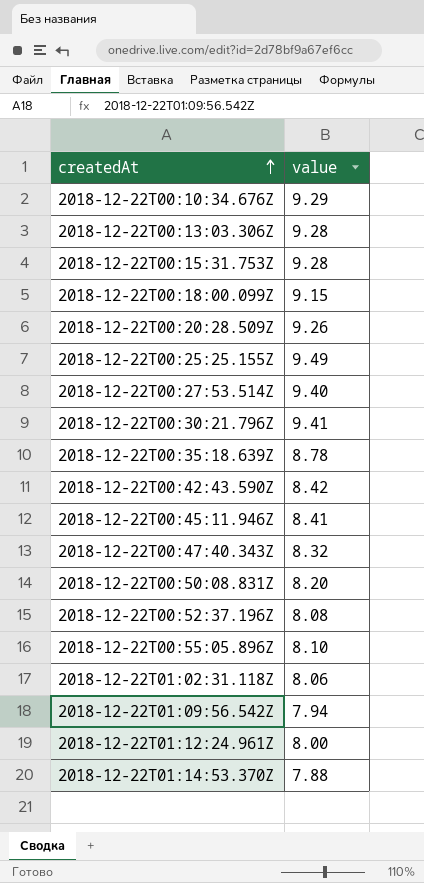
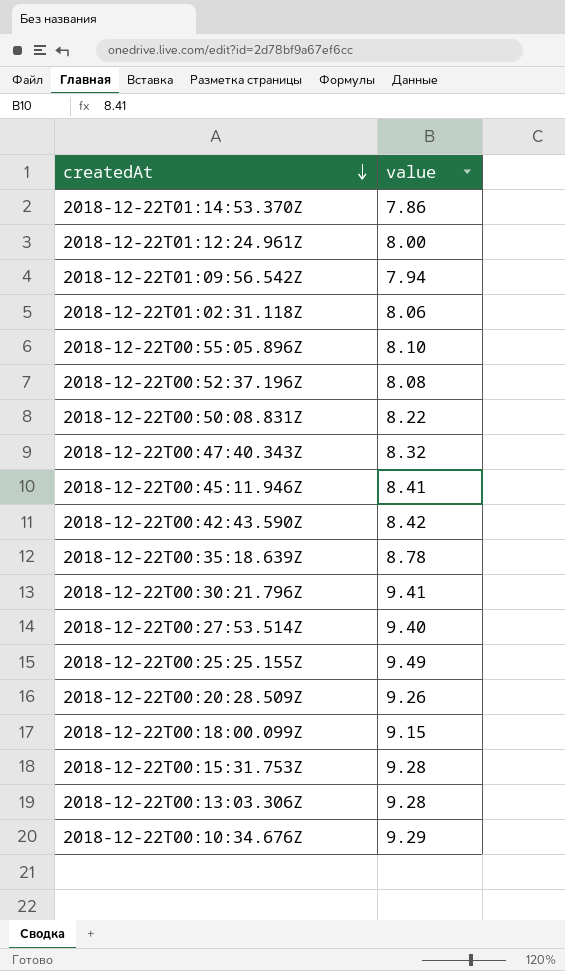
row order: createdAt ascending -> createdAt descending
2018-12-22T01:14:53.370Z | value: 7.88 -> 7.86
2018-12-22T00:50:08.831Z | value: 8.20 -> 8.22

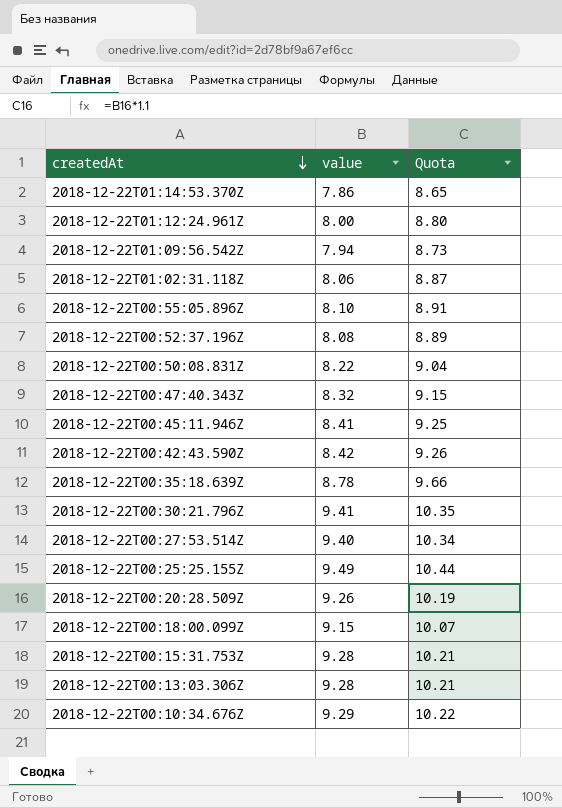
column Quota | formula: none -> [value] * 1.1

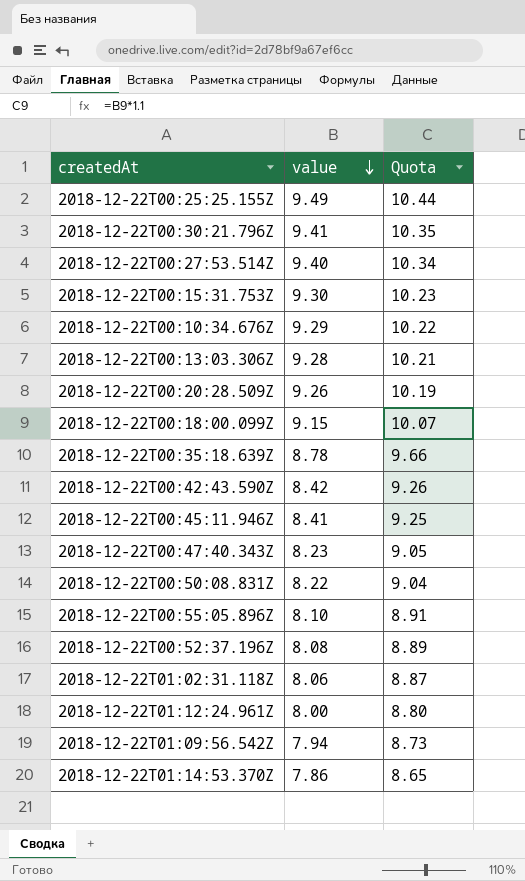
row order: createdAt descending -> value descending
2018-12-22T00:15:31.753Z | value: 9.28 -> 9.30
2018-12-22T00:15:31.753Z | Quota: 10.21 -> 10.23
2018-12-22T00:47:40.343Z | value: 8.32 -> 8.23
2018-12-22T00:47:40.343Z | Quota: 9.15 -> 9.05

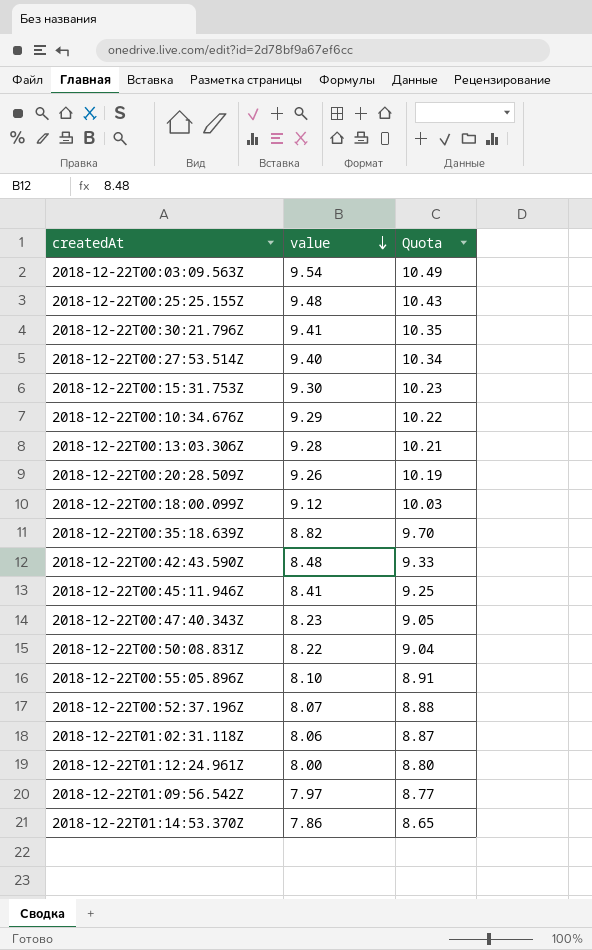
row 2018-12-22T00:03:09.563Z: none -> 9.54 | 10.49
2018-12-22T00:25:25.155Z | value: 9.49 -> 9.48
2018-12-22T00:25:25.155Z | Quota: 10.44 -> 10.43
2018-12-22T00:18:00.099Z | value: 9.15 -> 9.12
2018-12-22T00:18:00.099Z | Quota: 10.07 -> 10.03
2018-12-22T00:35:18.639Z | value: 8.78 -> 8.82
2018-12-22T00:35:18.639Z | Quota: 9.66 -> 9.70
2018-12-22T00:42:43.590Z | value: 8.42 -> 8.48
2018-12-22T00:42:43.590Z | Quota: 9.26 -> 9.33
2018-12-22T00:52:37.196Z | value: 8.08 -> 8.07
2018-12-22T00:52:37.196Z | Quota: 8.89 -> 8.88
2018-12-22T01:09:56.542Z | value: 7.94 -> 7.97
2018-12-22T01:09:56.542Z | Quota: 8.73 -> 8.77

